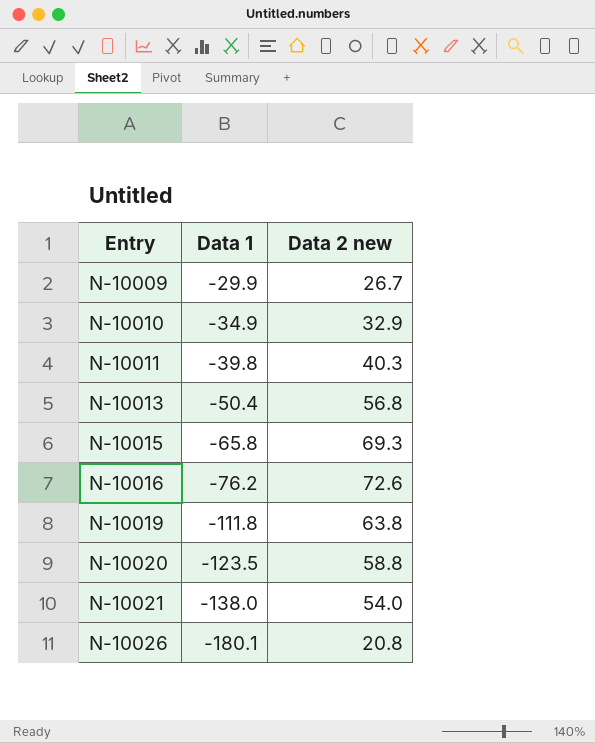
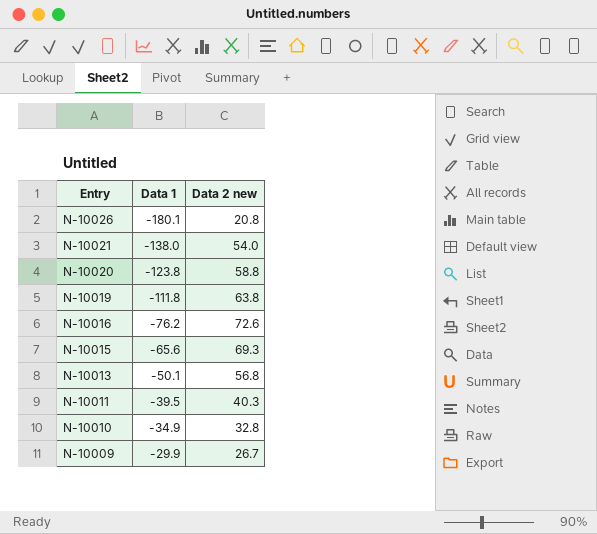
row order: Entry ascending -> Entry descending
N-10020 | Data 1: -123.5 -> -123.8
N-10015 | Data 1: -65.8 -> -65.6
N-10013 | Data 1: -50.4 -> -50.1
N-10011 | Data 1: -39.8 -> -39.5
N-10010 | Data 2 new: 32.9 -> 32.8

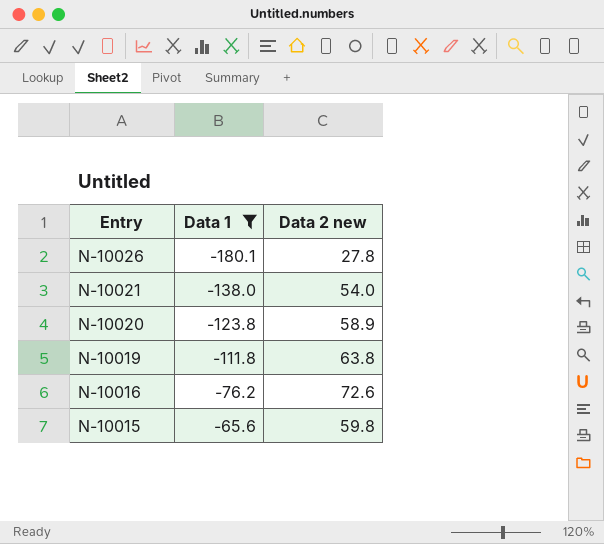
filter: none -> Data 1 <= -65.6
N-10026 | Data 2 new: 20.8 -> 27.8
N-10020 | Data 2 new: 58.8 -> 58.9
N-10015 | Data 2 new: 69.3 -> 59.8

